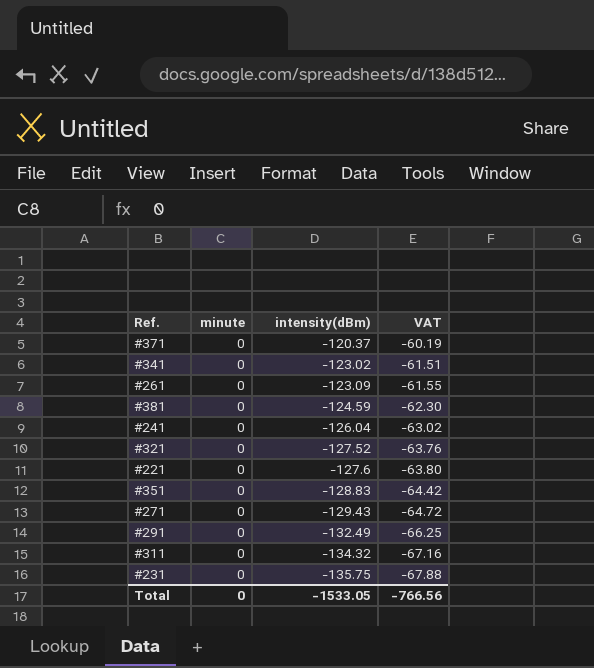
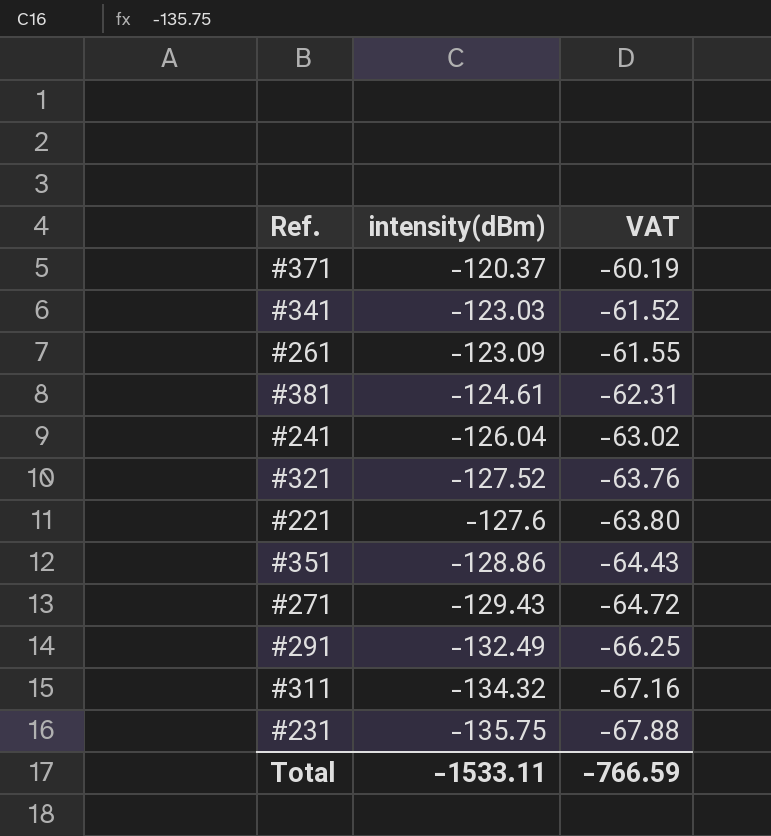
column minute | position: 2 -> none
#341 | intensity(dBm): -123.02 -> -123.03
#341 | VAT: -61.51 -> -61.52
#381 | intensity(dBm): -124.59 -> -124.61
#381 | VAT: -62.30 -> -62.31
#351 | intensity(dBm): -128.83 -> -128.86
#351 | VAT: -64.42 -> -64.43
Total | intensity(dBm): -1533.05 -> -1533.11
Total | VAT: -766.56 -> -766.59

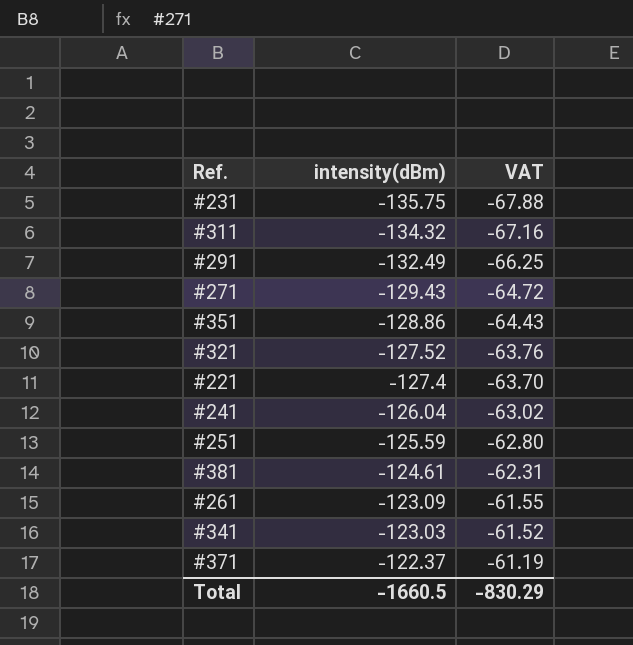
row order: intensity(dBm) descending -> intensity(dBm) ascending
#221 | intensity(dBm): -127.6 -> -127.4
#221 | VAT: -63.80 -> -63.70
row #251: none -> -125.59 | -62.80
#371 | intensity(dBm): -120.37 -> -122.37
#371 | VAT: -60.19 -> -61.19
Total | intensity(dBm): -1533.11 -> -1660.5
Total | VAT: -766.59 -> -830.29

